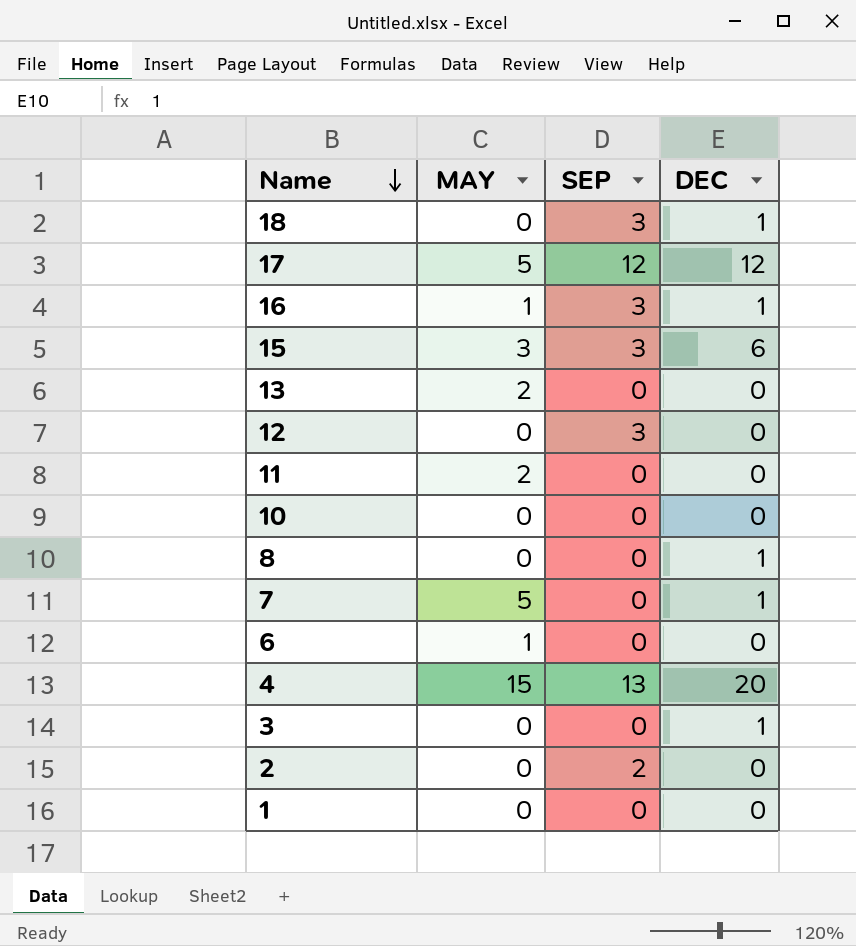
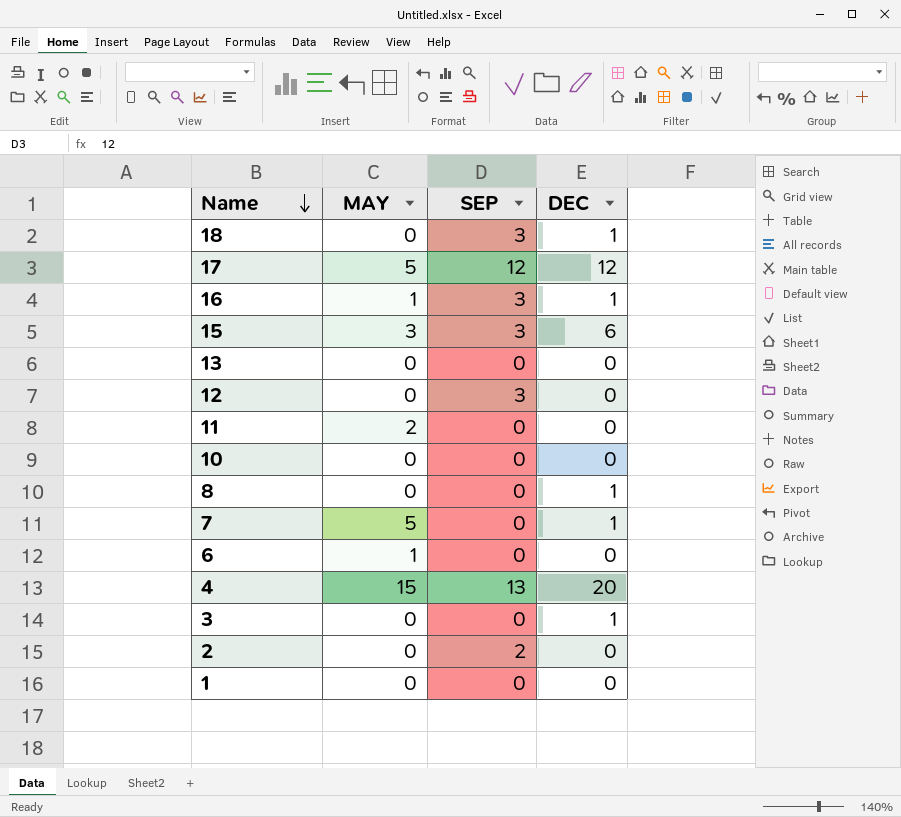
13 | MAY: 2 -> 0

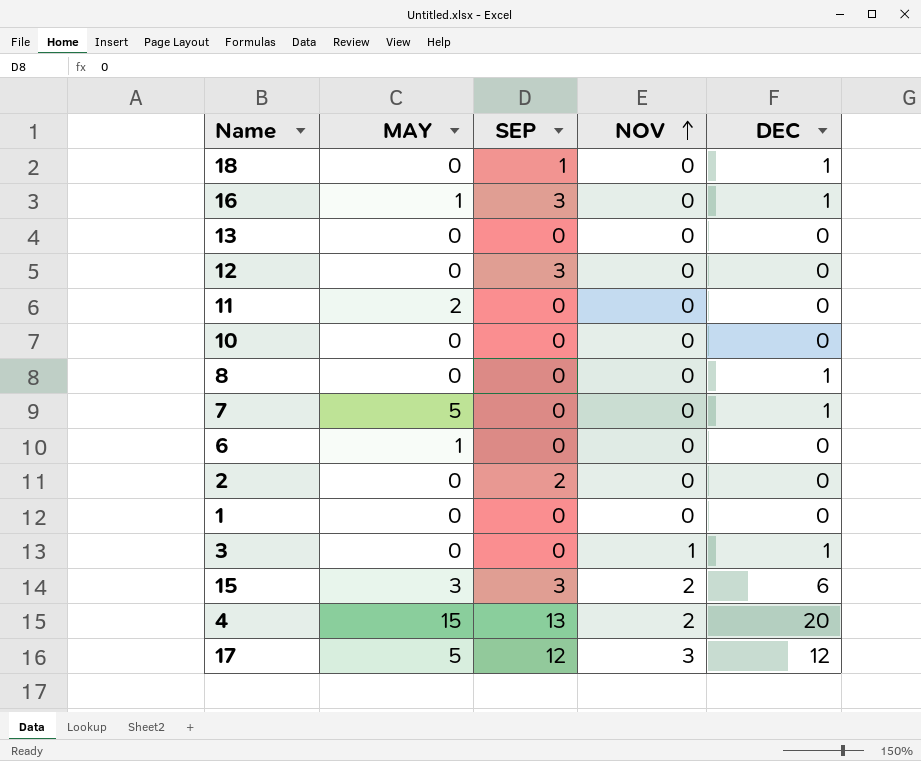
row order: Name descending -> NOV ascending
column NOV | position: none -> 4
18 | SEP: 3 -> 1

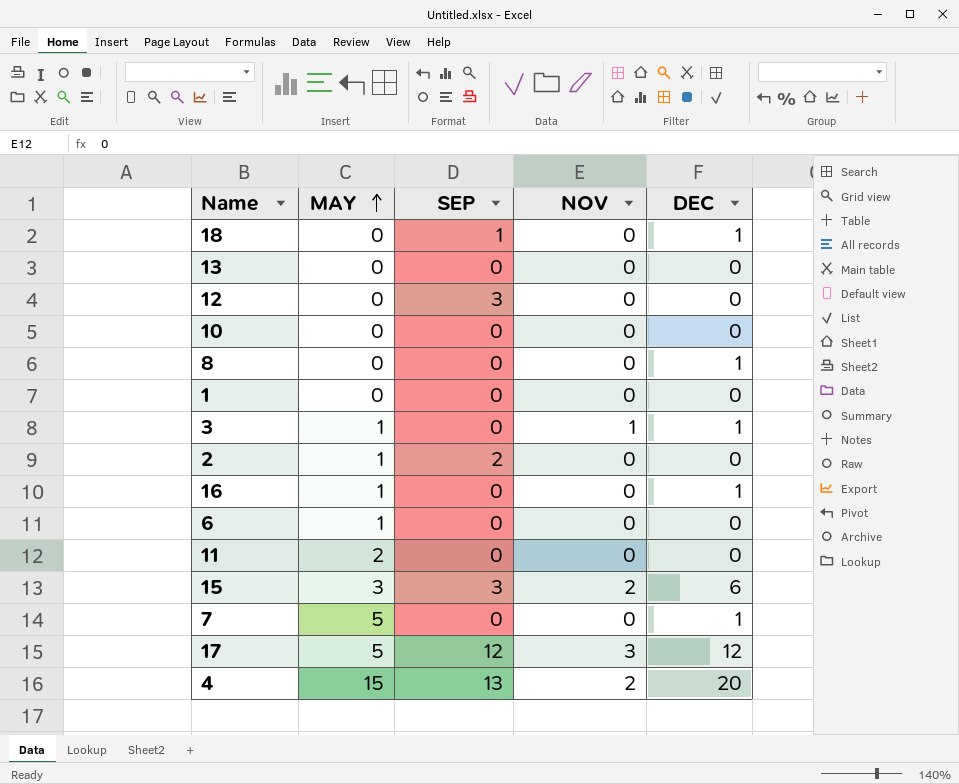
row order: NOV ascending -> MAY ascending
3 | MAY: 0 -> 1
2 | MAY: 0 -> 1
16 | SEP: 3 -> 0

